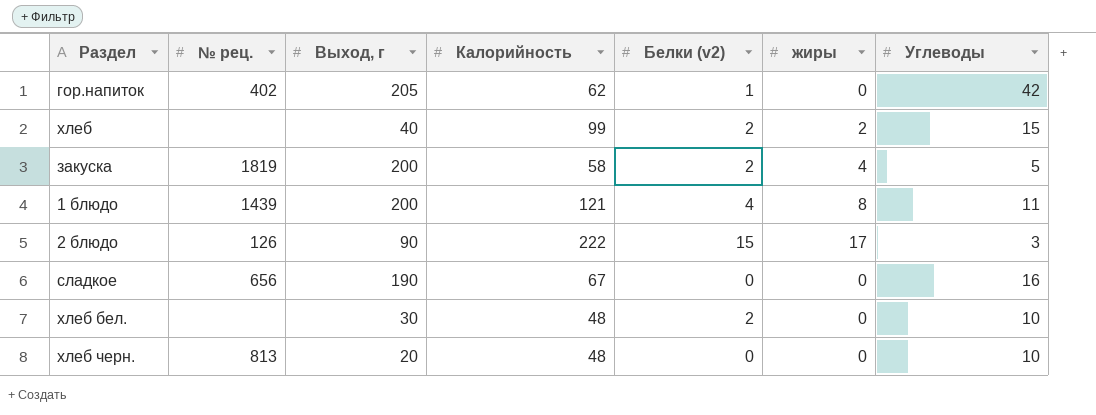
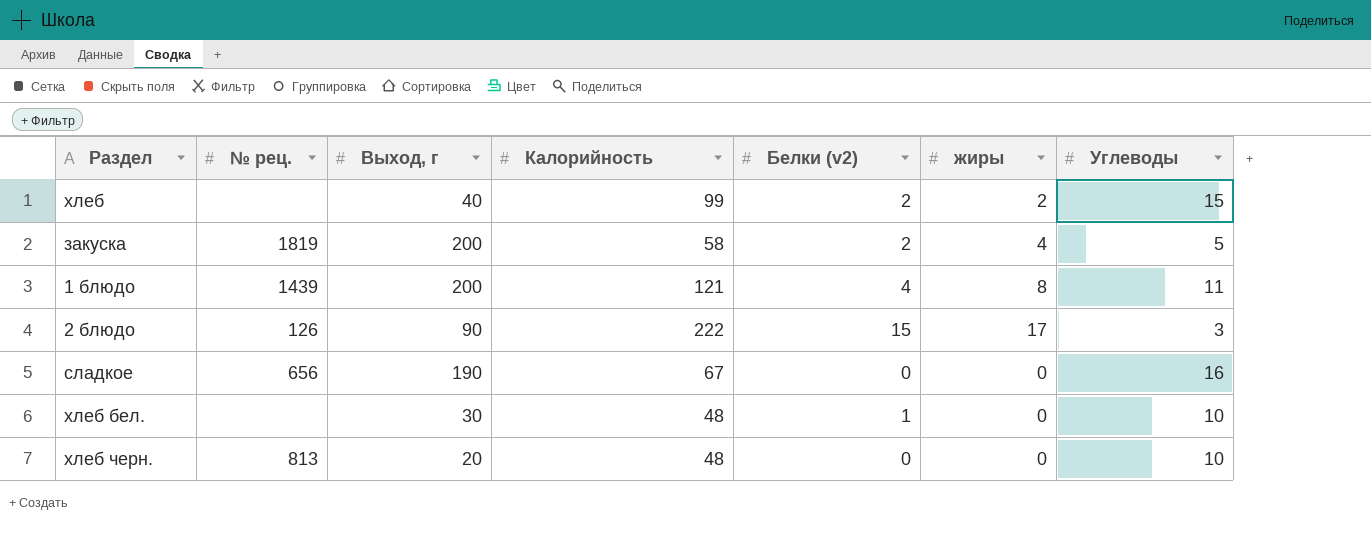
row гор.напиток: 402 | 205 | 62 | 1 | 0 | 42 -> none
хлеб бел. | Белки (v2): 2 -> 1

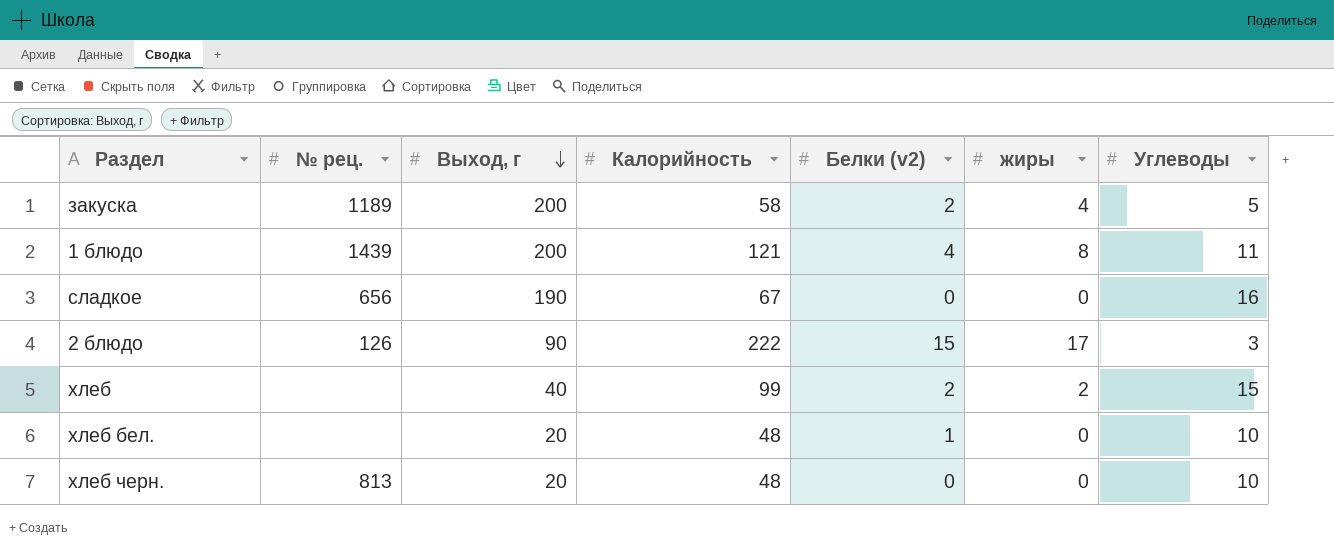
row order: none -> Выход, г descending
закуска | № рец.: 1819 -> 1189
хлеб бел. | Выход, г: 30 -> 20

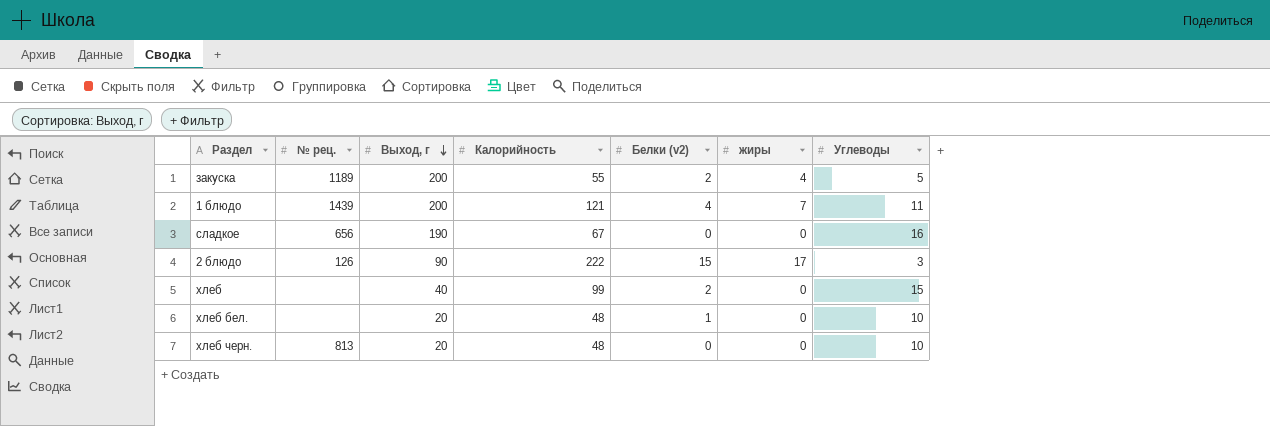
закуска | Калорийность: 58 -> 55
1 блюдо | жиры: 8 -> 7
хлеб | жиры: 2 -> 0

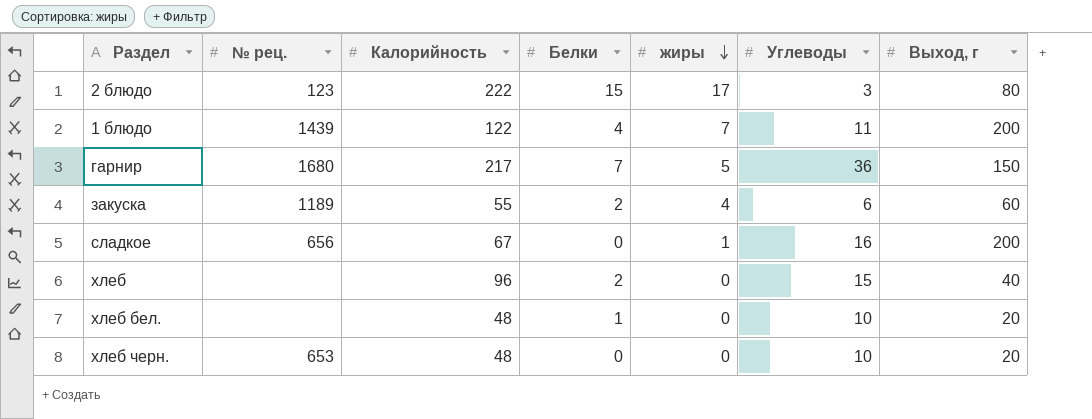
row order: Выход, г descending -> жиры descending
column name: Белки (v2) -> Белки
column Выход, г | position: 3 -> 7
2 блюдо | № рец.: 126 -> 123
2 блюдо | Выход, г: 90 -> 80
1 блюдо | Калорийность: 121 -> 122
row гарнир: none -> 1680 | 217 | 7 | 5 | 36 | 150
закуска | Углеводы: 5 -> 6
закуска | Выход, г: 200 -> 60
сладкое | жиры: 0 -> 1
сладкое | Выход, г: 190 -> 200
хлеб | Калорийность: 99 -> 96
хлеб черн. | № рец.: 813 -> 653

